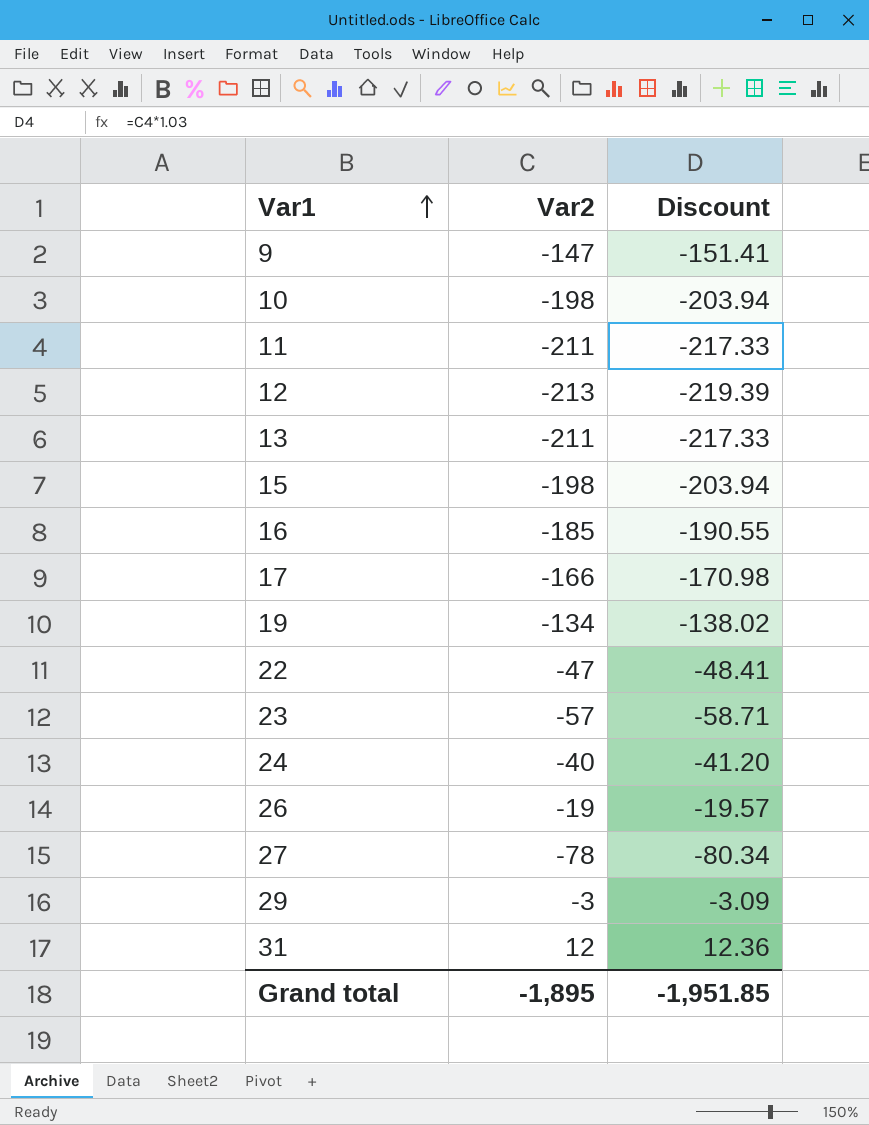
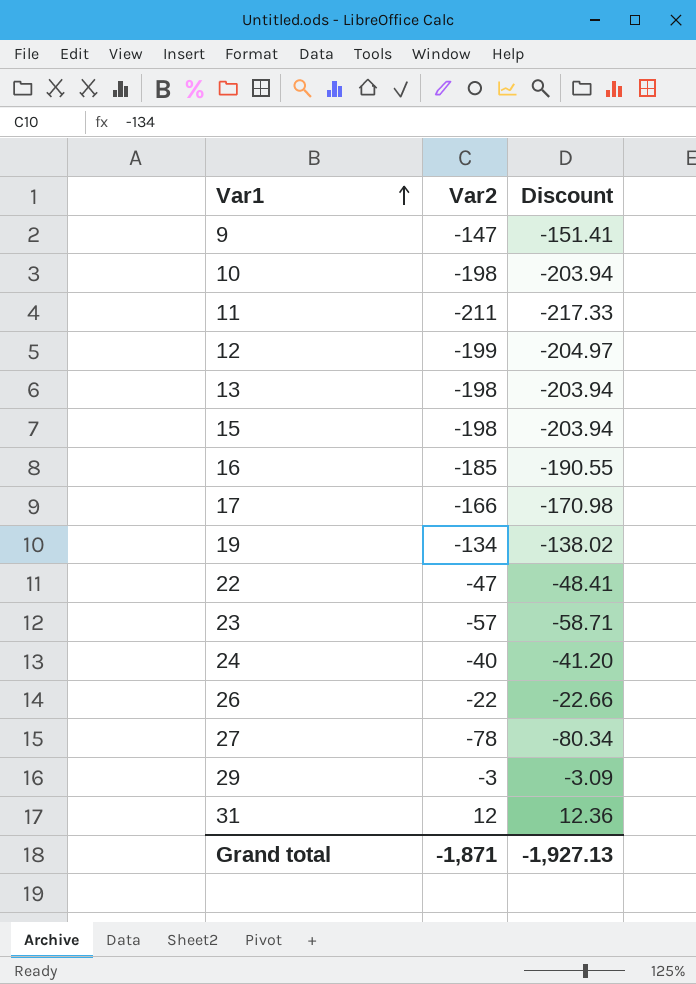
12 | Var2: -213 -> -199
12 | Discount: -219.39 -> -204.97
13 | Var2: -211 -> -198
13 | Discount: -217.33 -> -203.94
26 | Var2: -19 -> -22
26 | Discount: -19.57 -> -22.66
Grand total | Var2: -1,895 -> -1,871
Grand total | Discount: -1,951.85 -> -1,927.13

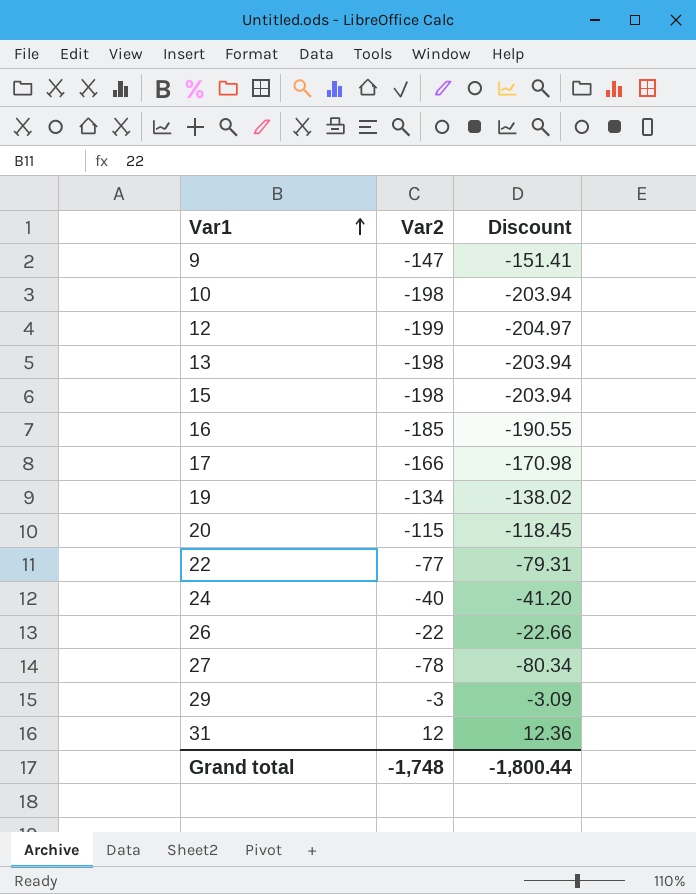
row 11: -211 | -217.33 -> none
row 23: -57 | -58.71 -> none
row 20: none -> -115 | -118.45
22 | Var2: -47 -> -77
22 | Discount: -48.41 -> -79.31
Grand total | Var2: -1,871 -> -1,748
Grand total | Discount: -1,927.13 -> -1,800.44

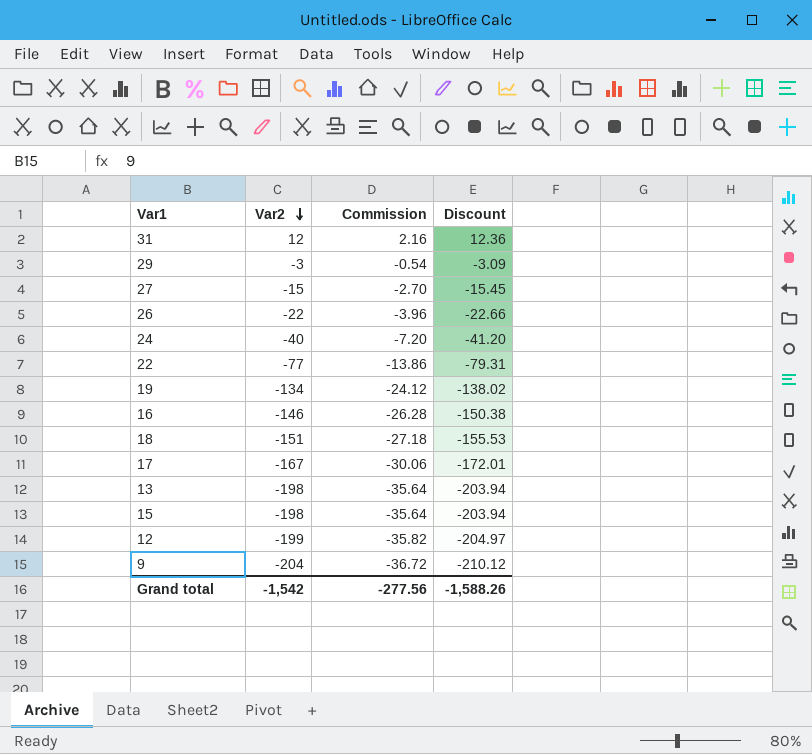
row order: Var1 ascending -> Var2 descending
column Commission | formula: none -> [Var2] * 0.18
row 10: -198 | -203.94 -> none
row 20: -115 | -118.45 -> none
27 | Var2: -78 -> -15
27 | Discount: -80.34 -> -15.45
16 | Var2: -185 -> -146
16 | Discount: -190.55 -> -150.38
row 18: none -> -151 | -27.18 | -155.53
17 | Var2: -166 -> -167
17 | Discount: -170.98 -> -172.01
9 | Var2: -147 -> -204
9 | Discount: -151.41 -> -210.12
Grand total | Var2: -1,748 -> -1,542
Grand total | Discount: -1,800.44 -> -1,588.26

